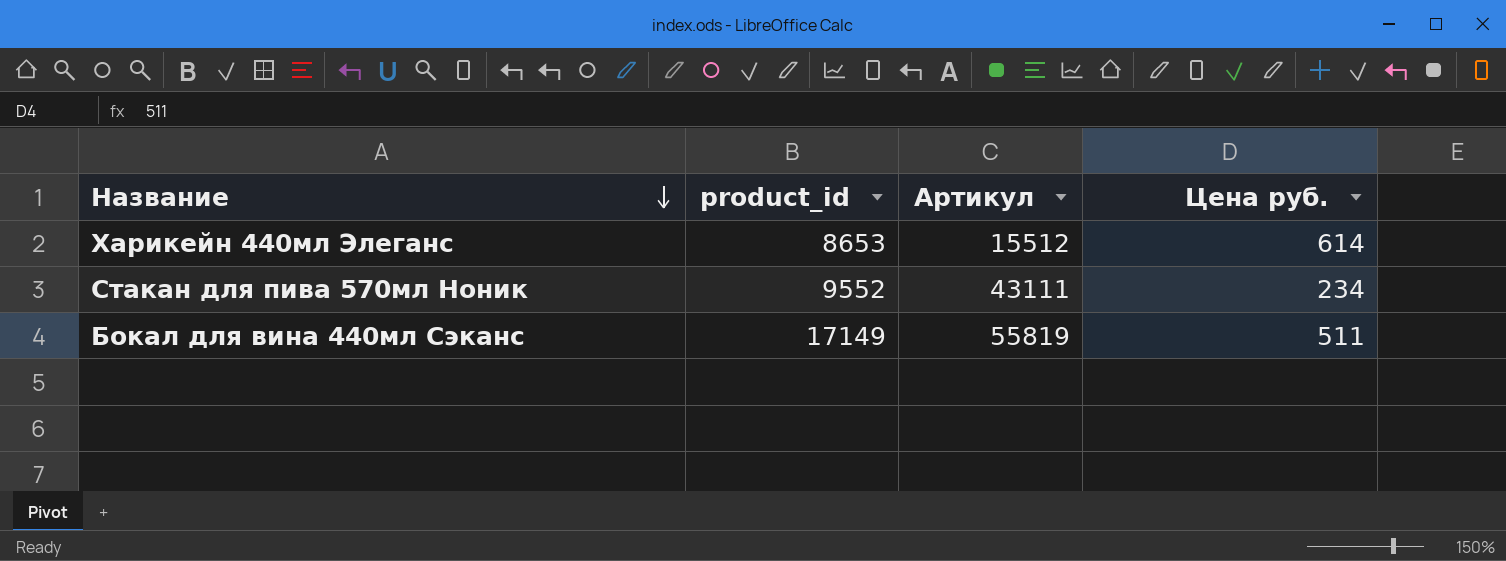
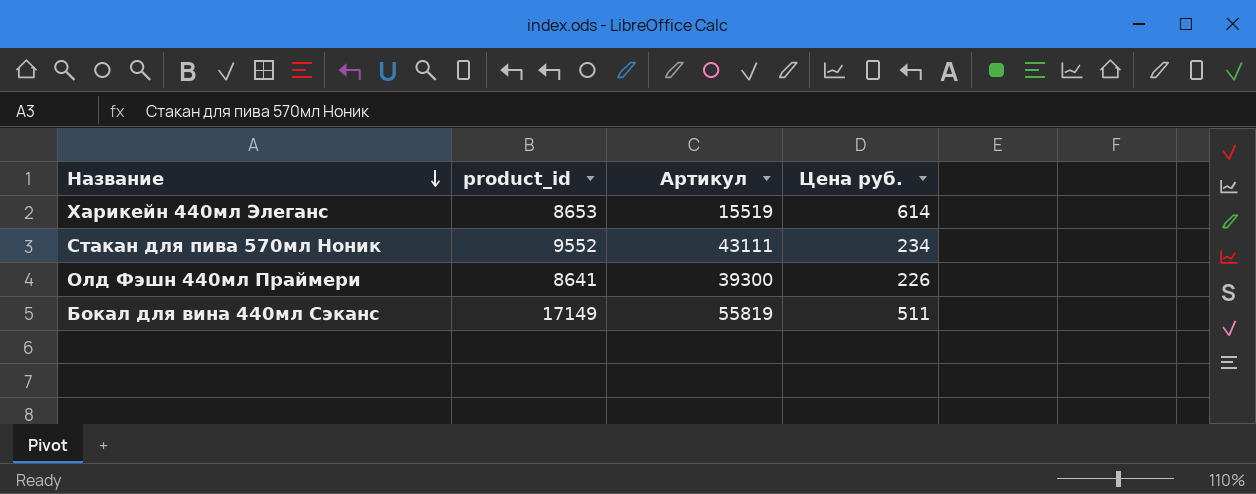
Харикейн 440мл Элеганс | Артикул: 15512 -> 15519
row Олд Фэшн 440мл Праймери: none -> 8641 | 39300 | 226

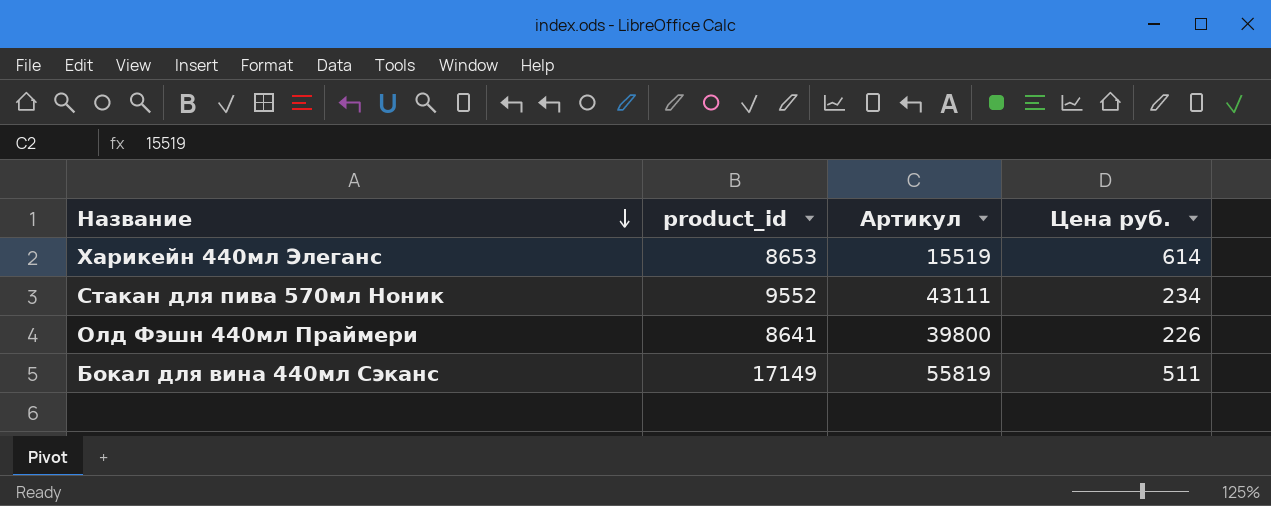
Олд Фэшн 440мл Праймери | Артикул: 39300 -> 39800

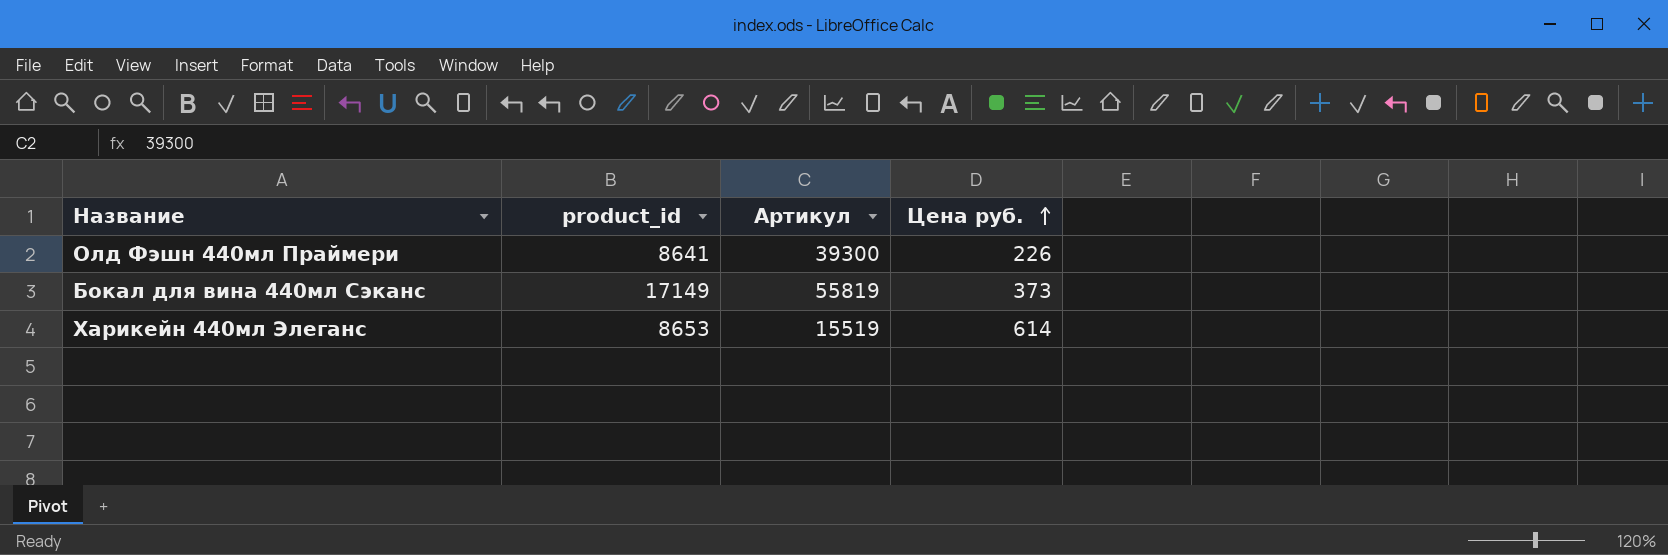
row order: Название descending -> Цена руб. ascending
row Стакан для пива 570мл Ноник: 9552 | 43111 | 234 -> none
Олд Фэшн 440мл Праймери | Артикул: 39800 -> 39300
Бокал для вина 440мл Сэканс | Цена руб.: 511 -> 373

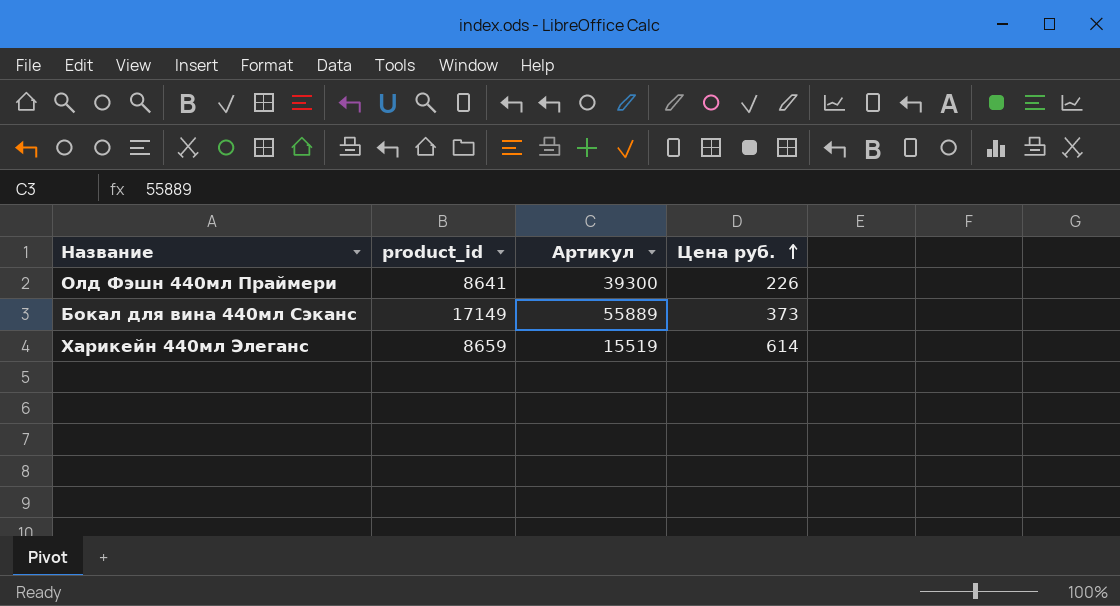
Бокал для вина 440мл Сэканс | Артикул: 55819 -> 55889
Харикейн 440мл Элеганс | product_id: 8653 -> 8659

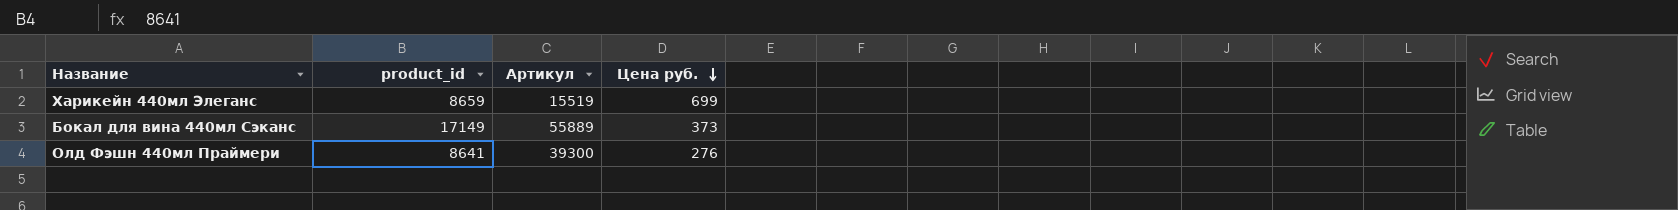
row order: Цена руб. ascending -> Цена руб. descending
Харикейн 440мл Элеганс | Цена руб.: 614 -> 699
Олд Фэшн 440мл Праймери | Цена руб.: 226 -> 276

